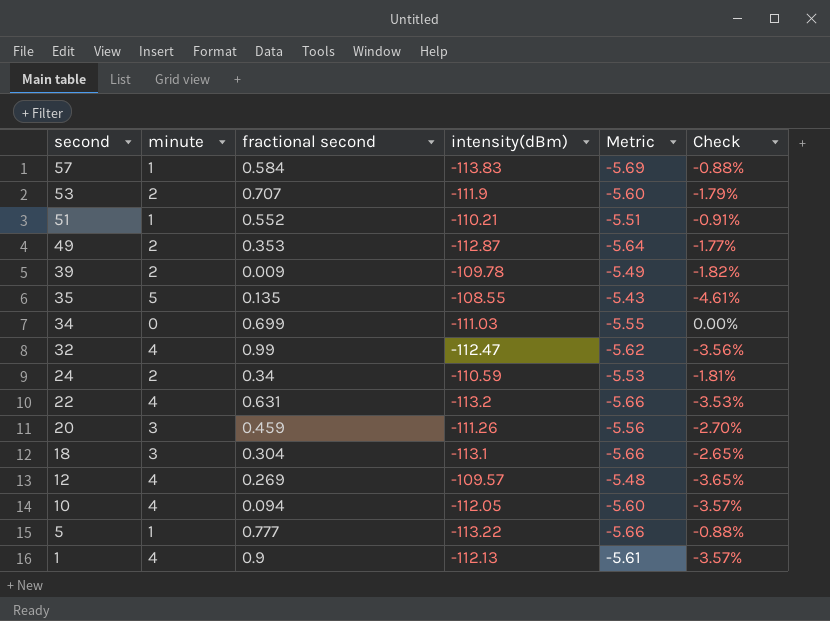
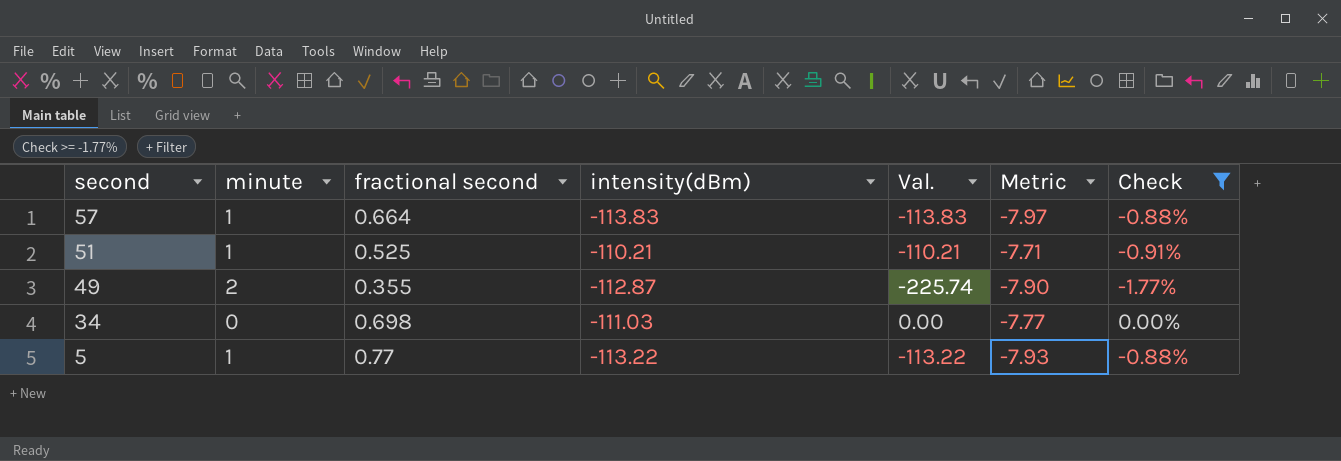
filter: none -> Check >= -1.77%
column Val. | formula: none -> [minute] * [intensity(dBm)]
column Metric | formula: [intensity(dBm)] * 0.05 -> [intensity(dBm)] * 0.07
57 | fractional second: 0.584 -> 0.664
51 | fractional second: 0.552 -> 0.525
49 | fractional second: 0.353 -> 0.355
34 | fractional second: 0.699 -> 0.698
5 | fractional second: 0.777 -> 0.77

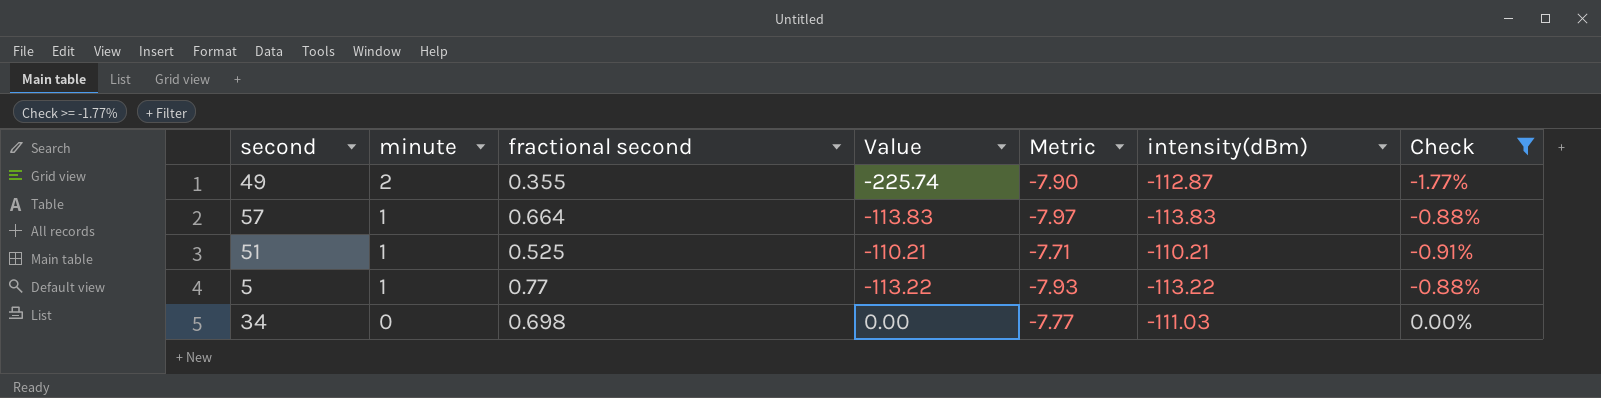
row order: second descending -> minute descending
column name: Val. -> Value
column intensity(dBm) | position: 4 -> 6

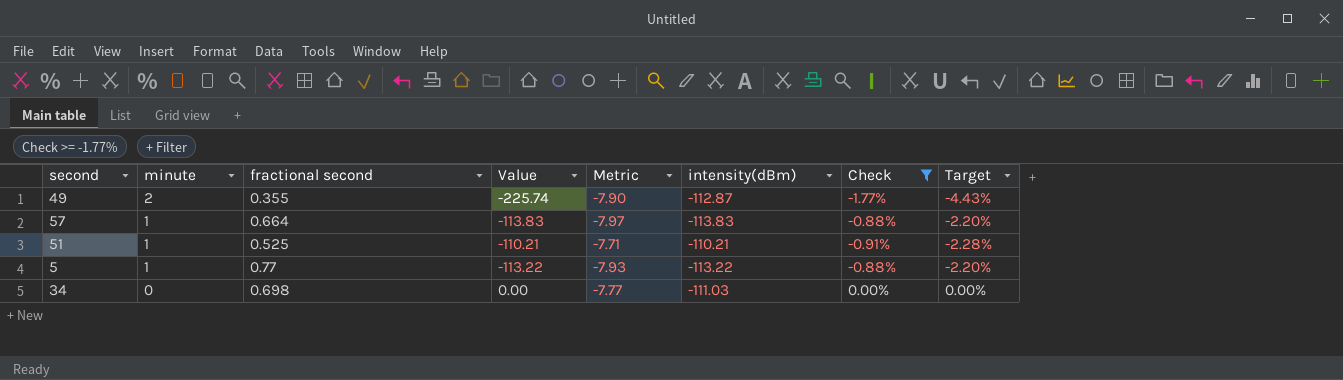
column Target | formula: none -> [Check] * 2.5

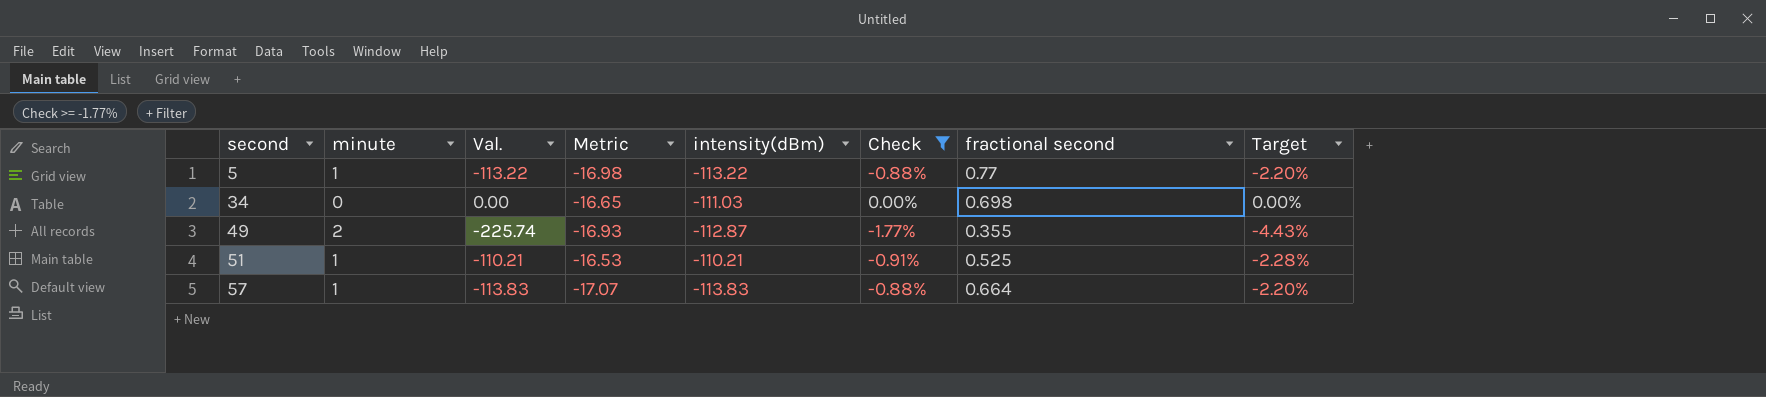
row order: minute descending -> second ascending
column name: Value -> Val.
column Metric | formula: [intensity(dBm)] * 0.07 -> [intensity(dBm)] * 0.15
column fractional second | position: 3 -> 7

